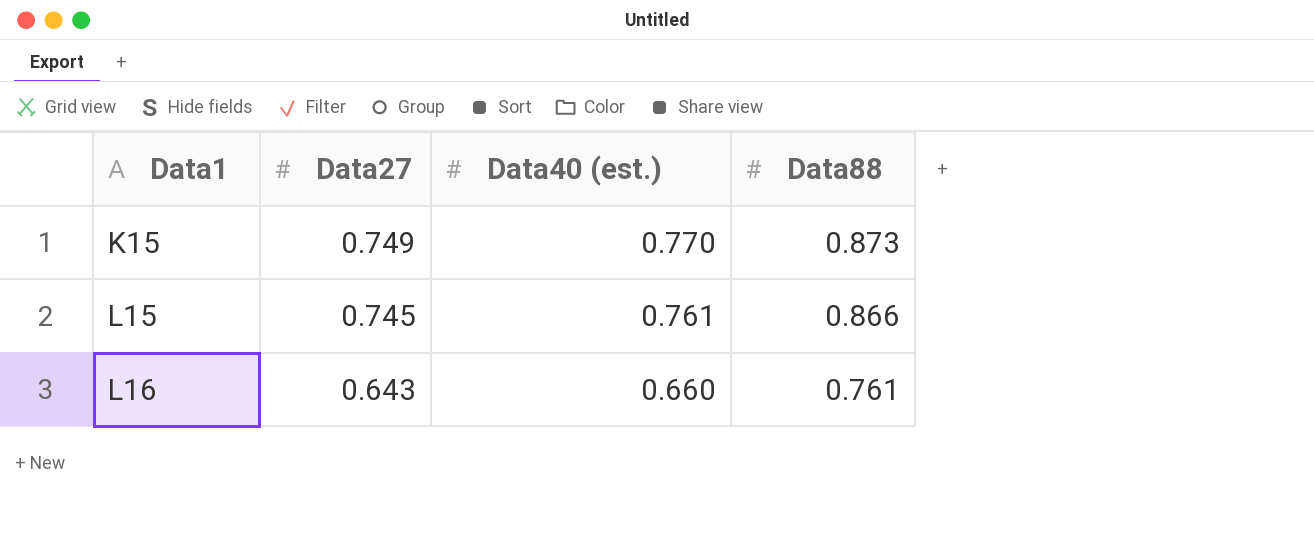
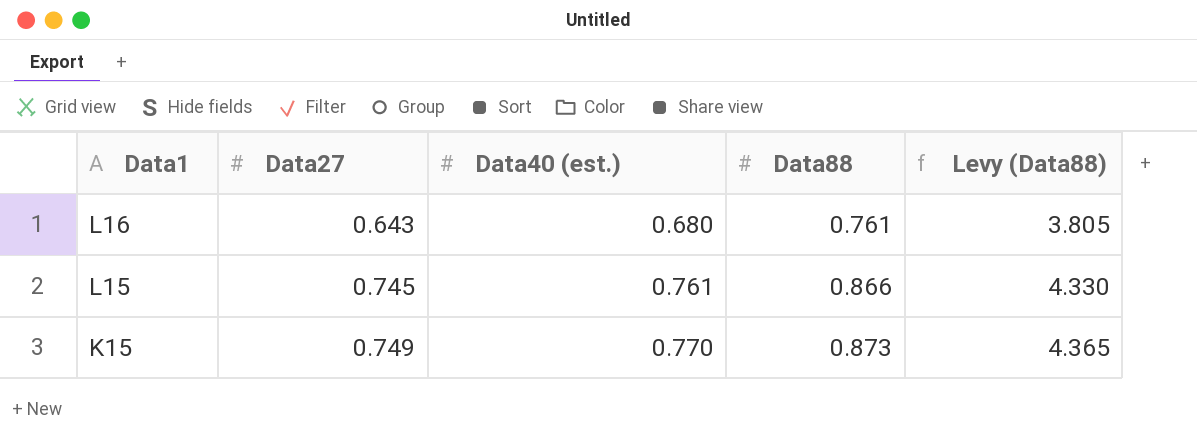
row order: Data1 ascending -> Data1 descending
column Levy (Data88) | formula: none -> [Data88] * 5
L16 | Data40 (est.): 0.660 -> 0.680

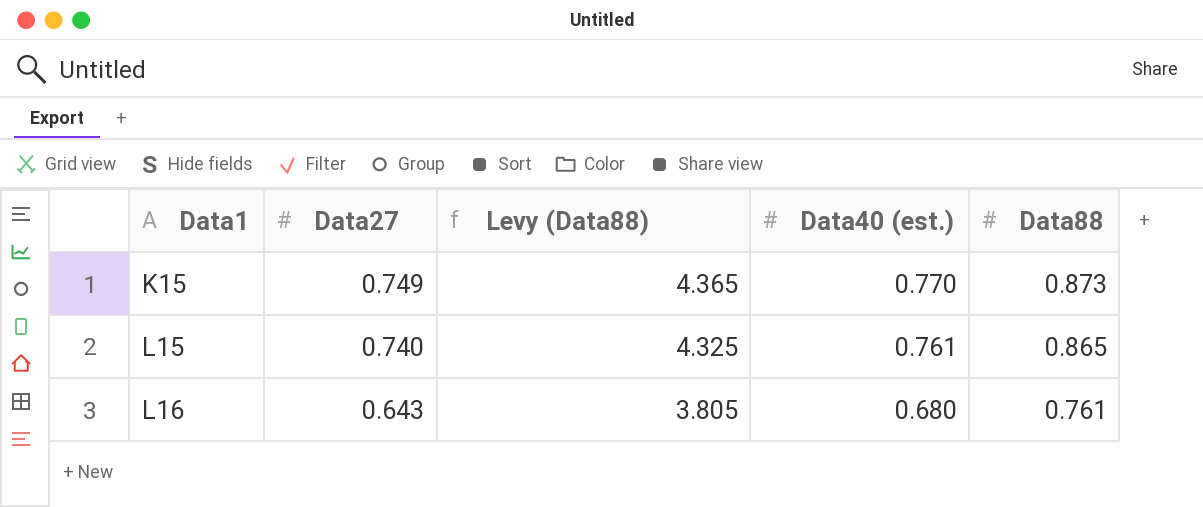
row order: Data1 descending -> Data1 ascending
column Levy (Data88) | position: 5 -> 3
L15 | Data27: 0.745 -> 0.740
L15 | Levy (Data88): 4.330 -> 4.325
L15 | Data88: 0.866 -> 0.865

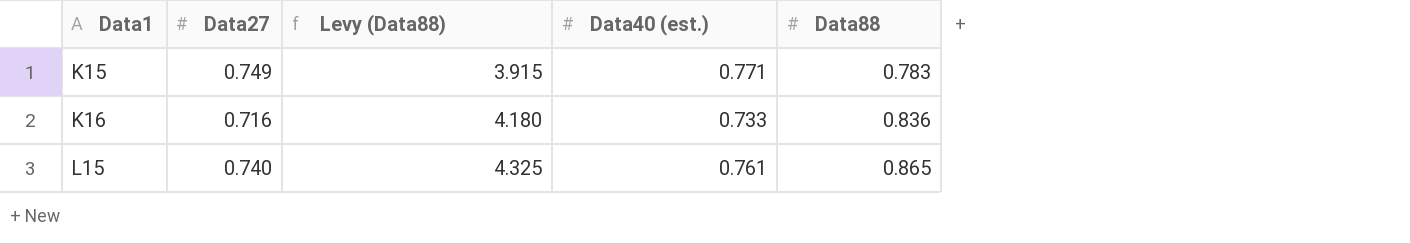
row L16: 0.643 | 3.805 | 0.680 | 0.761 -> none
K15 | Levy (Data88): 4.365 -> 3.915
K15 | Data40 (est.): 0.770 -> 0.771
K15 | Data88: 0.873 -> 0.783
row K16: none -> 0.716 | 4.180 | 0.733 | 0.836

